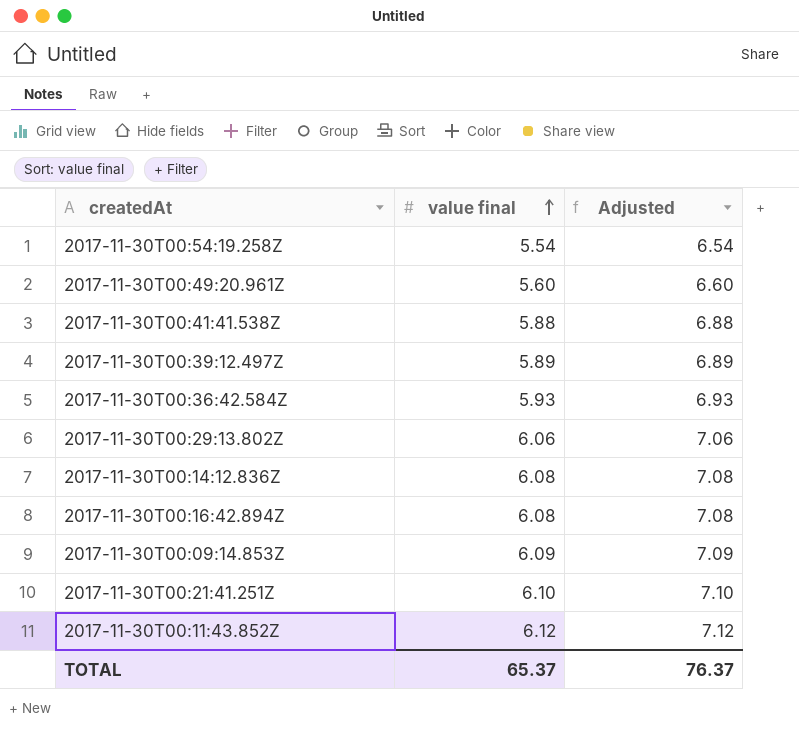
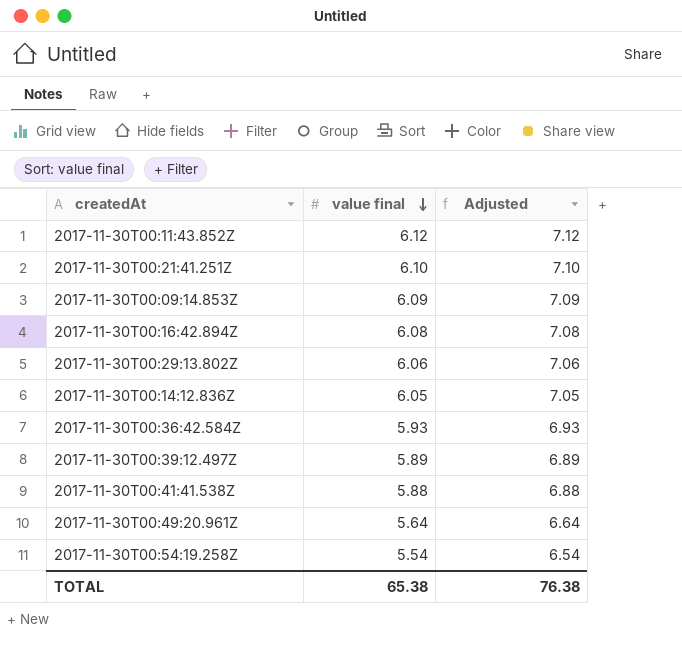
row order: value final ascending -> value final descending
2017-11-30T00:14:12.836Z | value final: 6.08 -> 6.05
2017-11-30T00:14:12.836Z | Adjusted: 7.08 -> 7.05
2017-11-30T00:49:20.961Z | value final: 5.60 -> 5.64
2017-11-30T00:49:20.961Z | Adjusted: 6.60 -> 6.64
TOTAL | value final: 65.37 -> 65.38
TOTAL | Adjusted: 76.37 -> 76.38

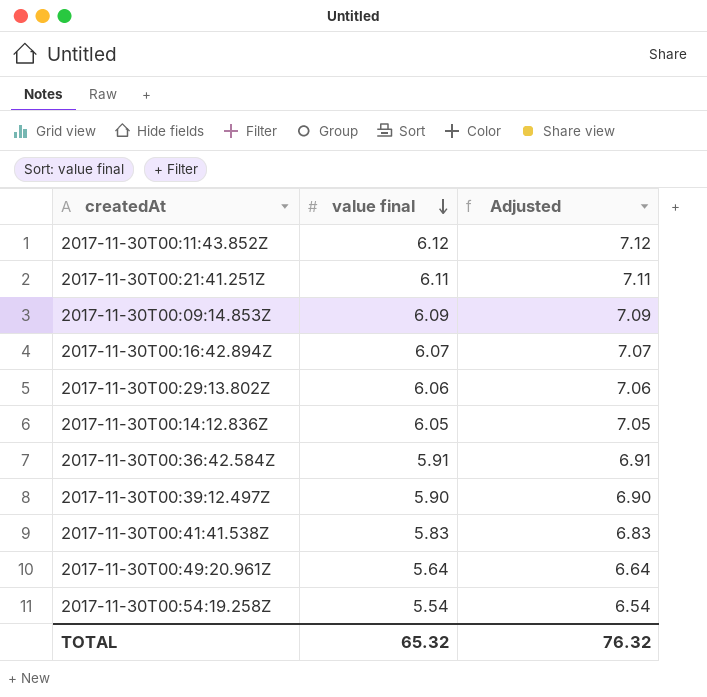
2017-11-30T00:21:41.251Z | value final: 6.10 -> 6.11
2017-11-30T00:21:41.251Z | Adjusted: 7.10 -> 7.11
2017-11-30T00:16:42.894Z | value final: 6.08 -> 6.07
2017-11-30T00:16:42.894Z | Adjusted: 7.08 -> 7.07
2017-11-30T00:36:42.584Z | value final: 5.93 -> 5.91
2017-11-30T00:36:42.584Z | Adjusted: 6.93 -> 6.91
2017-11-30T00:39:12.497Z | value final: 5.89 -> 5.90
2017-11-30T00:39:12.497Z | Adjusted: 6.89 -> 6.90
2017-11-30T00:41:41.538Z | value final: 5.88 -> 5.83
2017-11-30T00:41:41.538Z | Adjusted: 6.88 -> 6.83
TOTAL | value final: 65.38 -> 65.32
TOTAL | Adjusted: 76.38 -> 76.32

